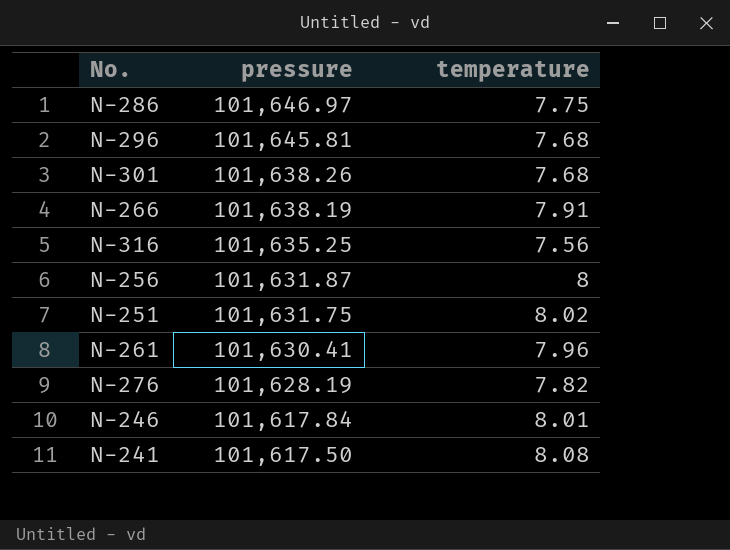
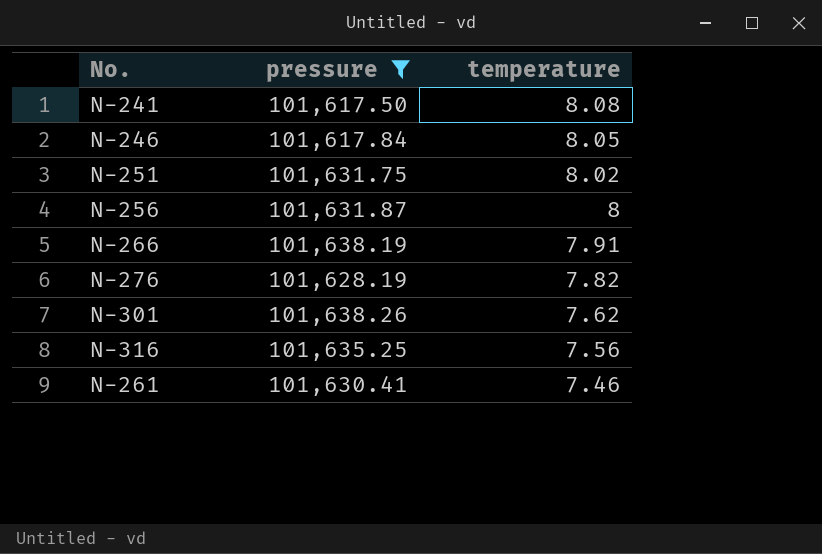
filter: none -> pressure <= 101,638.26
row order: pressure descending -> temperature descending
N-246 | temperature: 8.01 -> 8.05
N-301 | temperature: 7.68 -> 7.62
N-261 | temperature: 7.96 -> 7.46

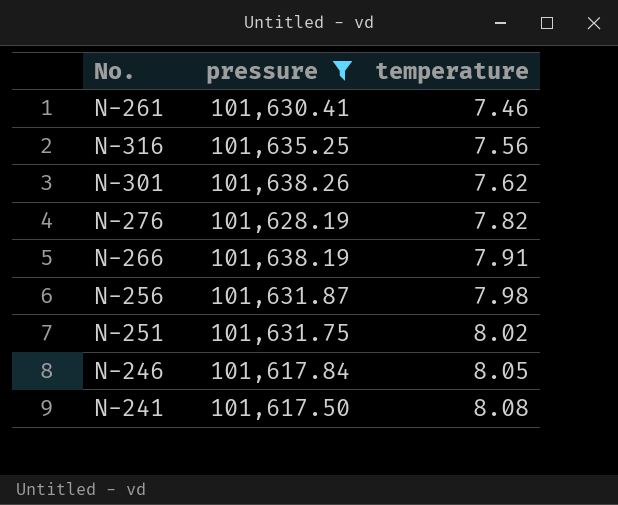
row order: temperature descending -> temperature ascending
N-256 | temperature: 8 -> 7.98

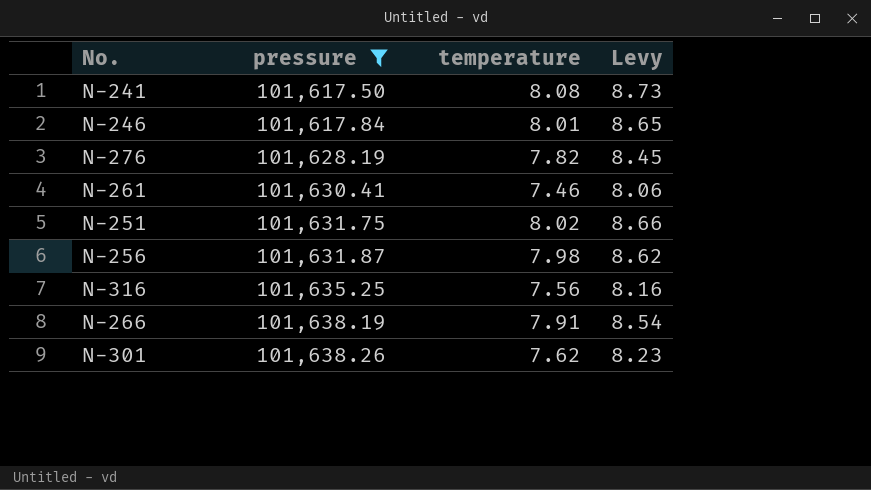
row order: temperature ascending -> pressure ascending
column Levy | formula: none -> [temperature] * 1.08
N-246 | temperature: 8.05 -> 8.01

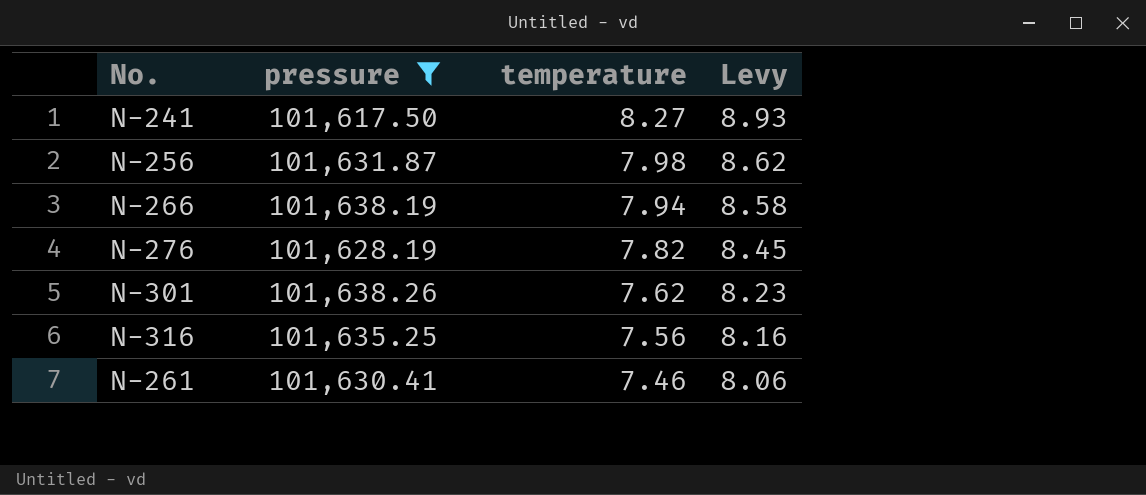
row order: pressure ascending -> temperature descending
row N-246: 101,617.84 | 8.01 | 8.65 -> none
row N-251: 101,631.75 | 8.02 | 8.66 -> none
N-241 | temperature: 8.08 -> 8.27
N-241 | Levy: 8.73 -> 8.93
N-266 | temperature: 7.91 -> 7.94
N-266 | Levy: 8.54 -> 8.58

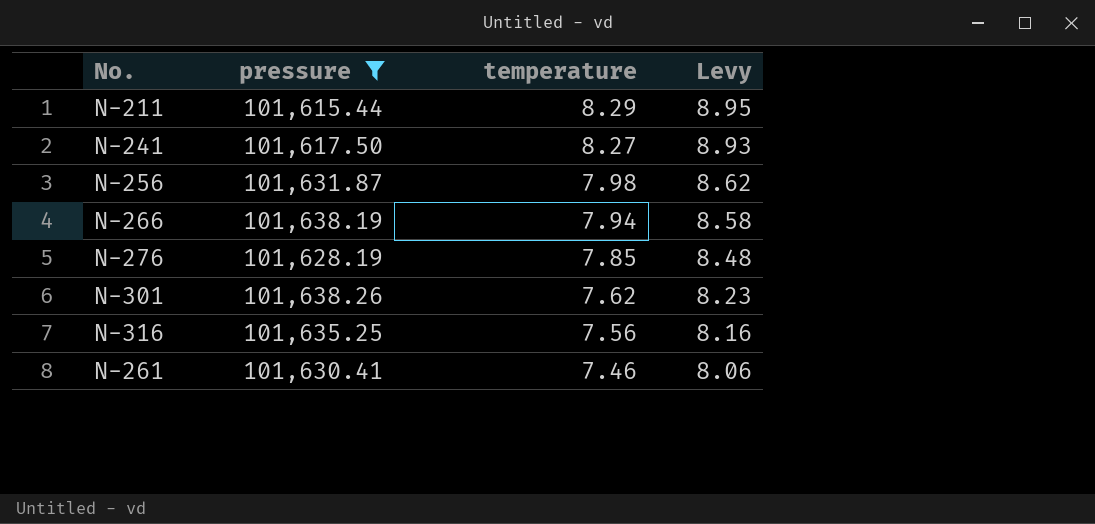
row N-211: none -> 101,615.44 | 8.29 | 8.95
N-276 | temperature: 7.82 -> 7.85
N-276 | Levy: 8.45 -> 8.48

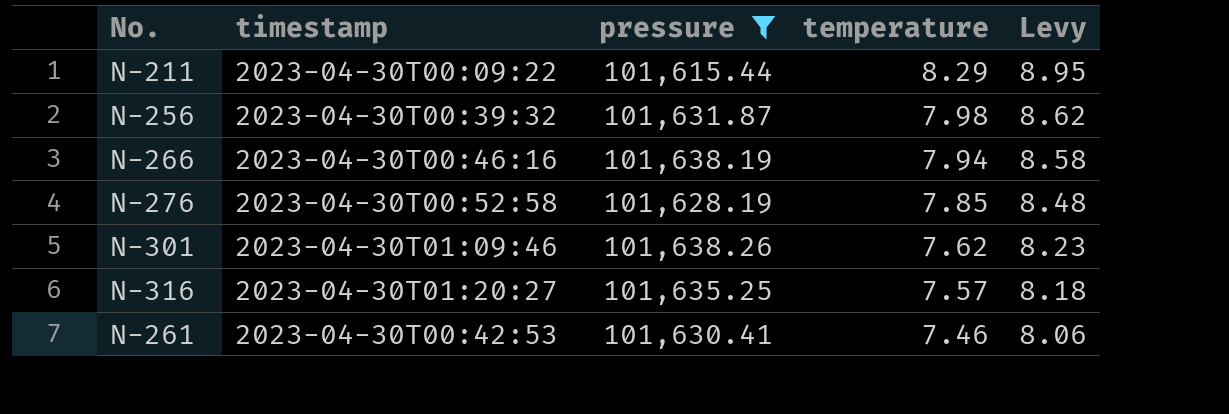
column timestamp | position: none -> 2
row N-241: 101,617.50 | 8.27 | 8.93 -> none
N-316 | temperature: 7.56 -> 7.57
N-316 | Levy: 8.16 -> 8.18

